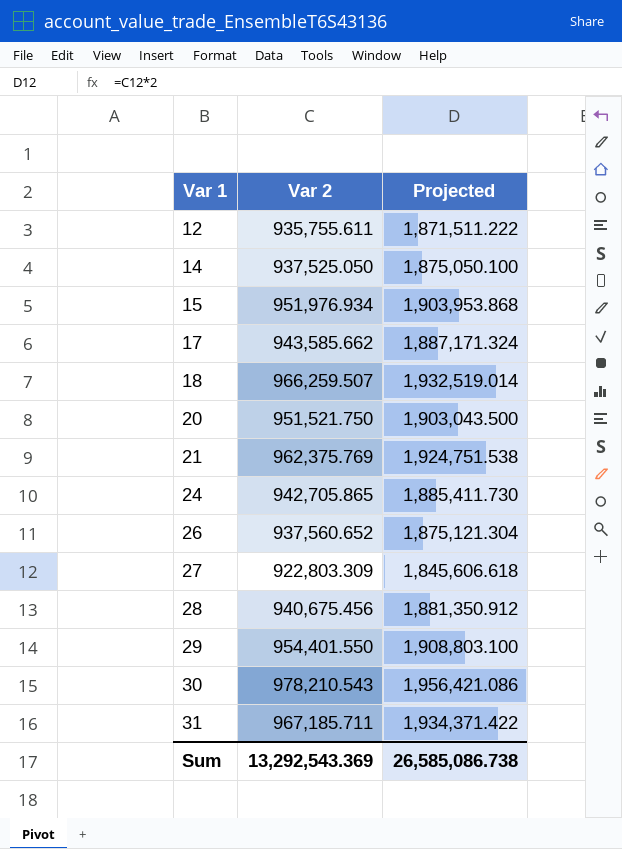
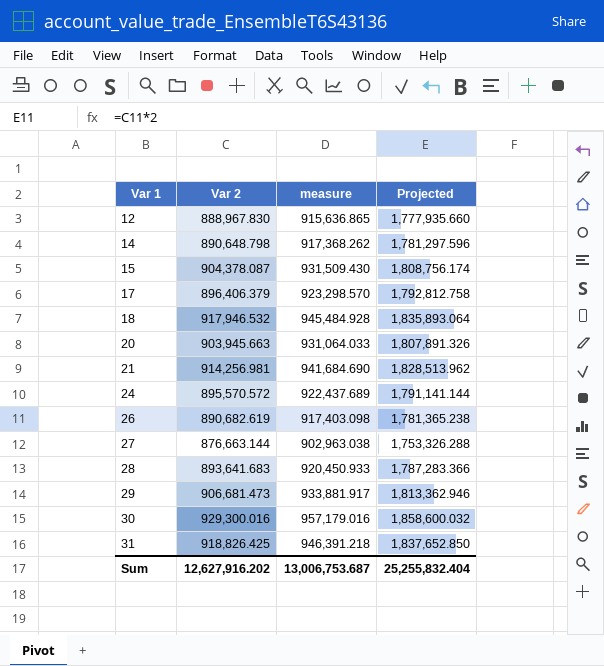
column measure | formula: none -> [Var 2] * 1.03
12 | Var 2: 935,755.611 -> 888,967.830
12 | Projected: 1,871,511.222 -> 1,777,935.660
14 | Var 2: 937,525.050 -> 890,648.798
14 | Projected: 1,875,050.100 -> 1,781,297.596
15 | Var 2: 951,976.934 -> 904,378.087
15 | Projected: 1,903,953.868 -> 1,808,756.174
17 | Var 2: 943,585.662 -> 896,406.379
17 | Projected: 1,887,171.324 -> 1,792,812.758
18 | Var 2: 966,259.507 -> 917,946.532
18 | Projected: 1,932,519.014 -> 1,835,893.064
20 | Var 2: 951,521.750 -> 903,945.663
20 | Projected: 1,903,043.500 -> 1,807,891.326
21 | Var 2: 962,375.769 -> 914,256.981
21 | Projected: 1,924,751.538 -> 1,828,513.962
24 | Var 2: 942,705.865 -> 895,570.572
24 | Projected: 1,885,411.730 -> 1,791,141.144
26 | Var 2: 937,560.652 -> 890,682.619
26 | Projected: 1,875,121.304 -> 1,781,365.238
27 | Var 2: 922,803.309 -> 876,663.144
27 | Projected: 1,845,606.618 -> 1,753,326.288
28 | Var 2: 940,675.456 -> 893,641.683
28 | Projected: 1,881,350.912 -> 1,787,283.366
29 | Var 2: 954,401.550 -> 906,681.473
29 | Projected: 1,908,803.100 -> 1,813,362.946
30 | Var 2: 978,210.543 -> 929,300.016
30 | Projected: 1,956,421.086 -> 1,858,600.032
31 | Var 2: 967,185.711 -> 918,826.425
31 | Projected: 1,934,371.422 -> 1,837,652.850
Sum | Var 2: 13,292,543.369 -> 12,627,916.202
Sum | Projected: 26,585,086.738 -> 25,255,832.404

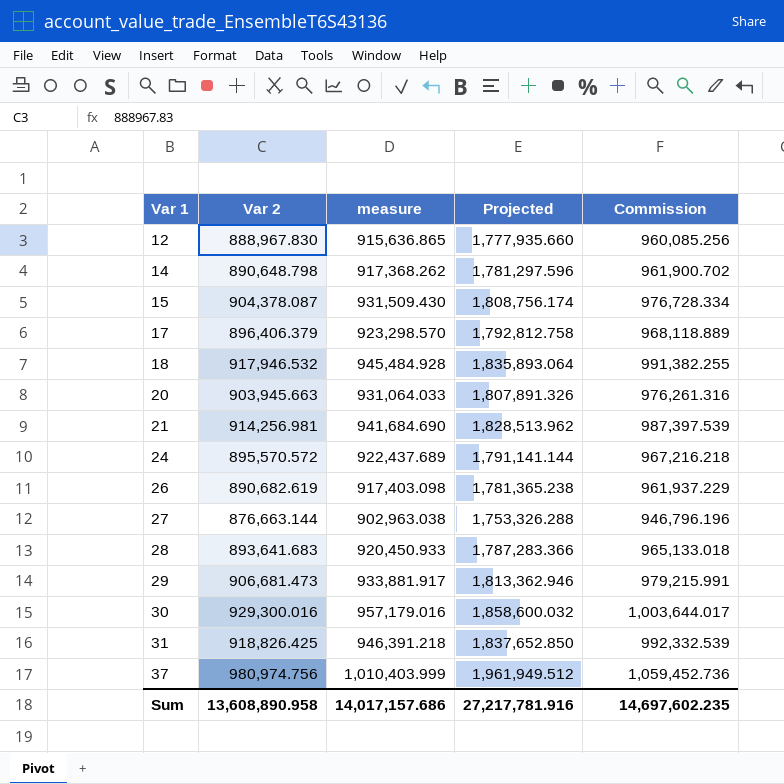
column Commission | formula: none -> [Var 2] * 1.08
row 37: none -> 980,974.756 | 1,010,403.999 | 1,961,949.512 | 1,059,452.736
Sum | Var 2: 12,627,916.202 -> 13,608,890.958
Sum | measure: 13,006,753.687 -> 14,017,157.686
Sum | Projected: 25,255,832.404 -> 27,217,781.916

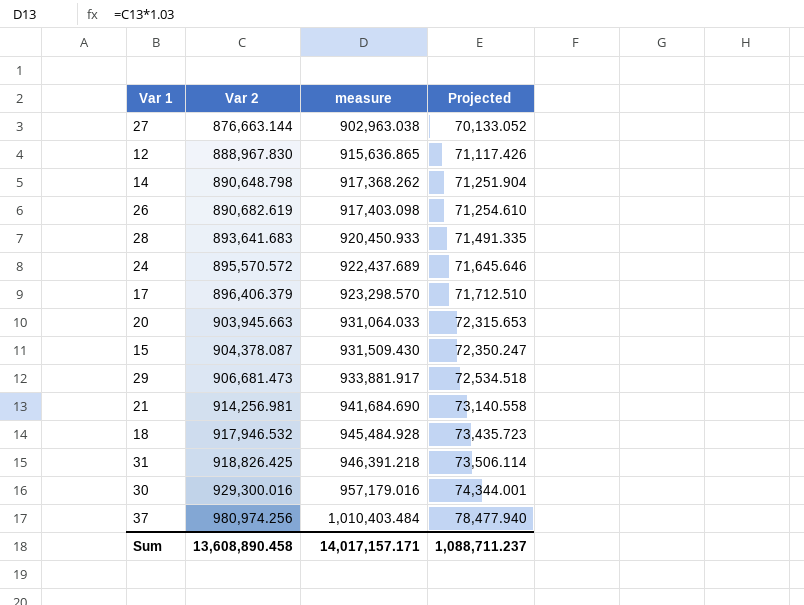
row order: Var 1 ascending -> Var 2 ascending
column Commission | formula: [Var 2] * 1.08 -> none
column Projected | formula: [Var 2] * 2 -> [Var 2] * 0.08
37 | Var 2: 980,974.756 -> 980,974.256
37 | measure: 1,010,403.999 -> 1,010,403.484
Sum | Var 2: 13,608,890.958 -> 13,608,890.458
Sum | measure: 14,017,157.686 -> 14,017,157.171
Sum | Projected: 27,217,781.916 -> 1,088,711.237

